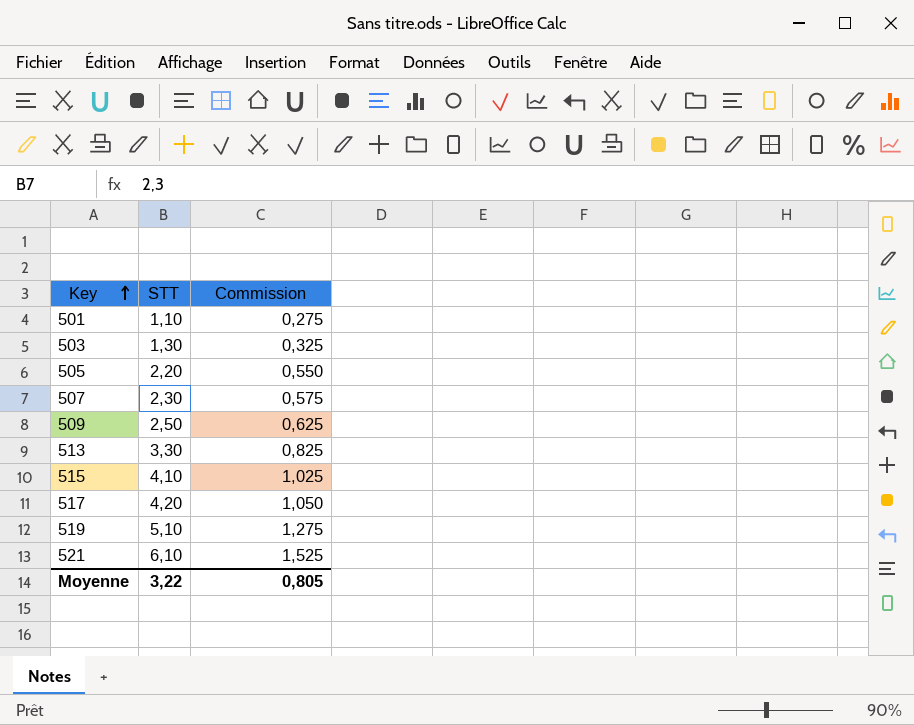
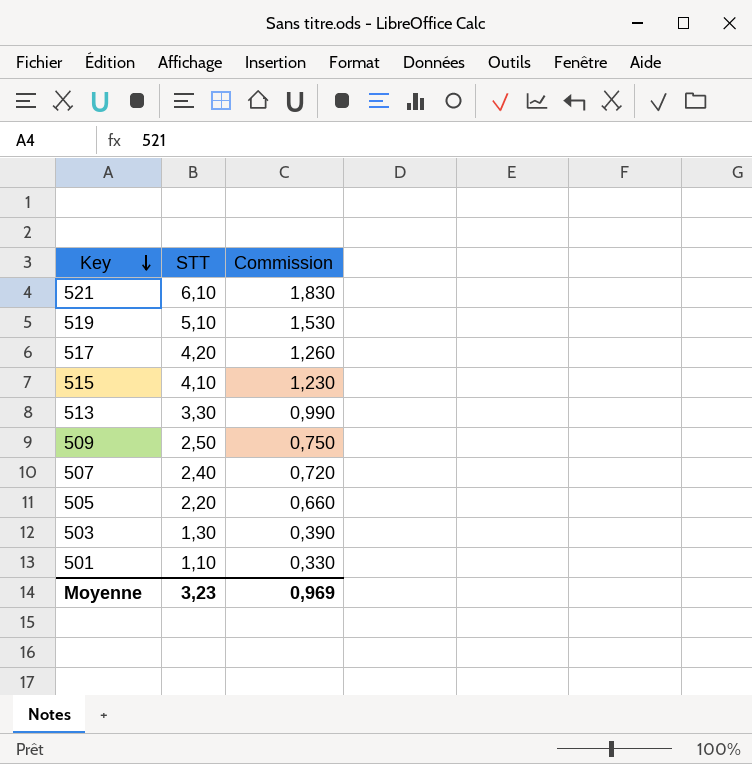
row order: Key ascending -> Key descending
column Commission | formula: [STT] * 0,25 -> [STT] * 0,3
507 | STT: 2,30 -> 2,40
Moyenne | STT: 3,22 -> 3,23
Moyenne | Commission: 0,805 -> 0,969

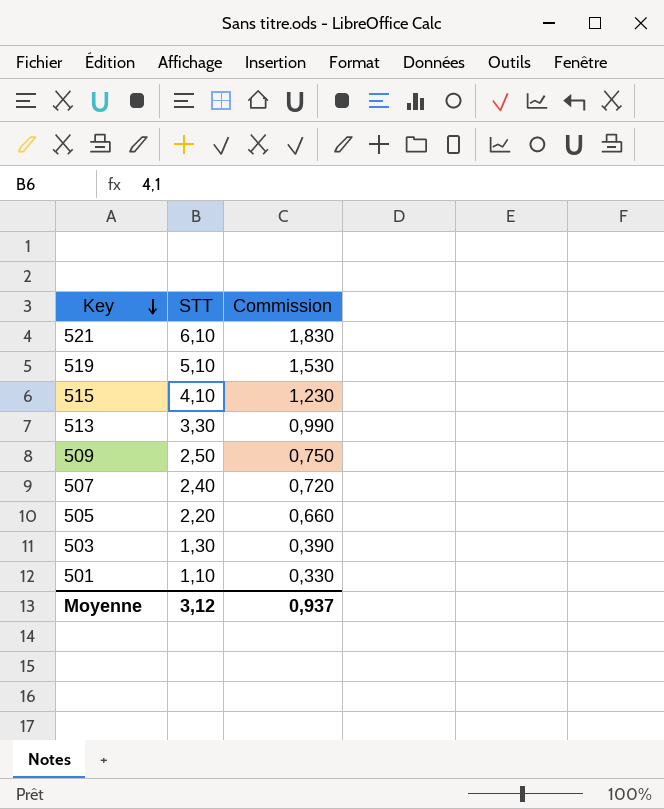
row 517: 4,20 | 1,260 -> none
Moyenne | STT: 3,23 -> 3,12
Moyenne | Commission: 0,969 -> 0,937

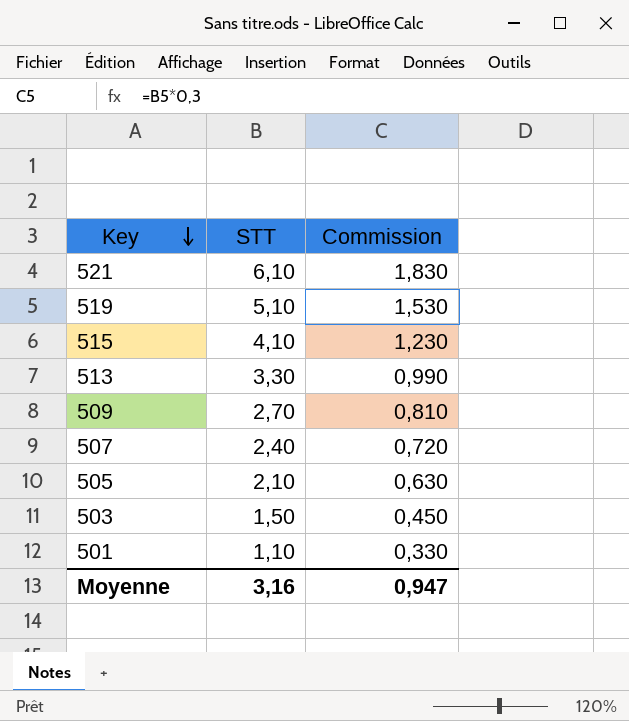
509 | STT: 2,50 -> 2,70
509 | Commission: 0,750 -> 0,810
505 | STT: 2,20 -> 2,10
505 | Commission: 0,660 -> 0,630
503 | STT: 1,30 -> 1,50
503 | Commission: 0,390 -> 0,450
Moyenne | STT: 3,12 -> 3,16
Moyenne | Commission: 0,937 -> 0,947

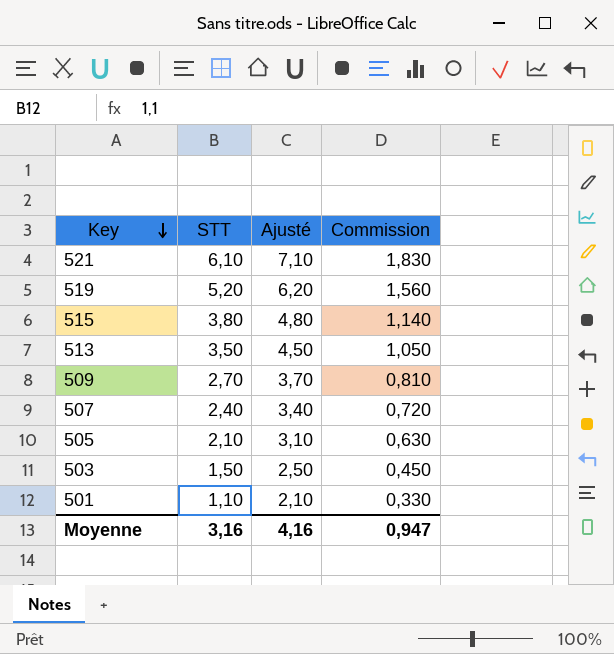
column Ajusté | formula: none -> [STT] + 1
519 | STT: 5,10 -> 5,20
519 | Commission: 1,530 -> 1,560
515 | STT: 4,10 -> 3,80
515 | Commission: 1,230 -> 1,140
513 | STT: 3,30 -> 3,50
513 | Commission: 0,990 -> 1,050

